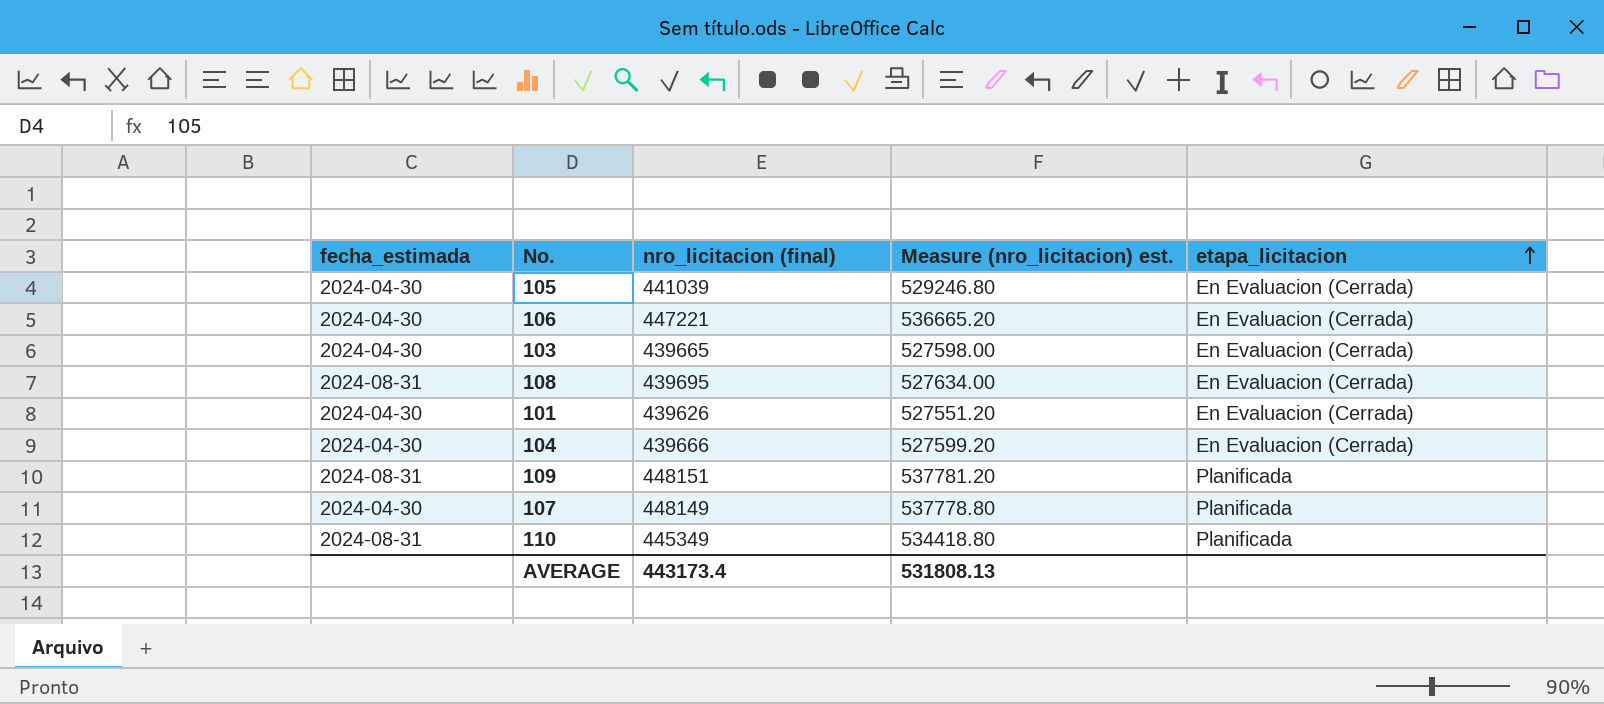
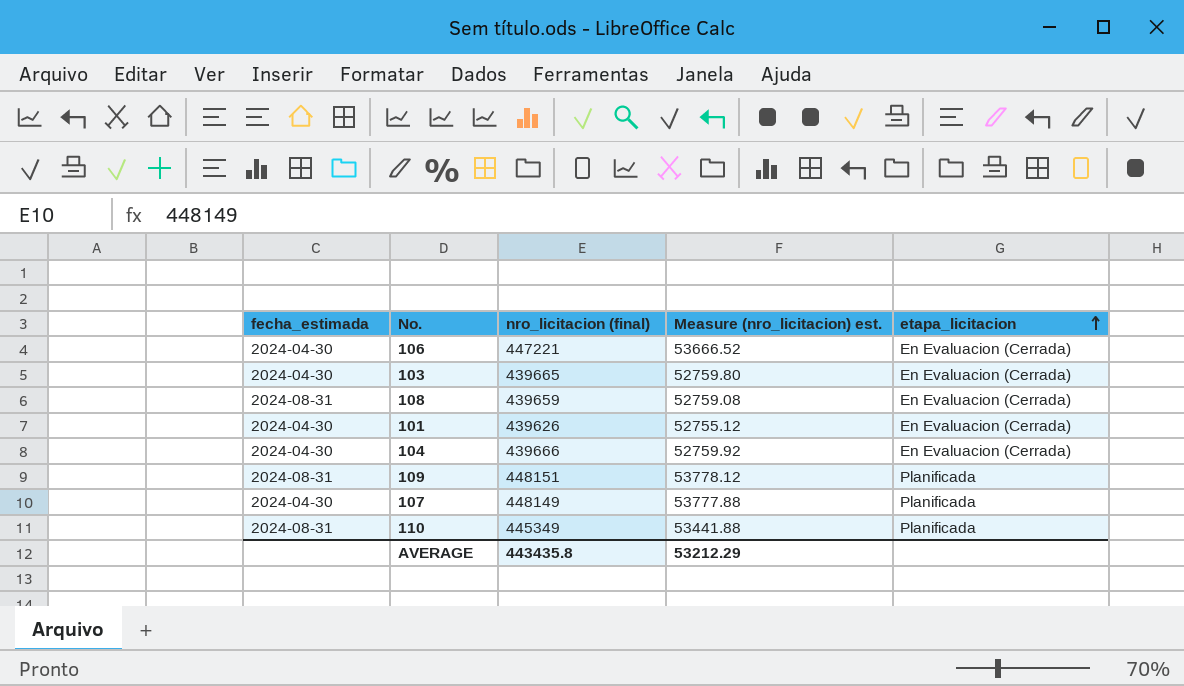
column Measure (nro_licitacion) est. | formula: [nro_licitacion (final)] * 1.2 -> [nro_licitacion (final)] * 0.12
row 105: 2024-04-30 | 441039 | 529246.80 | En Evaluacion (Cerrada) -> none
108 | nro_licitacion (final): 439695 -> 439659
AVERAGE | nro_licitacion (final): 443173.4 -> 443435.8
AVERAGE | Measure (nro_licitacion) est.: 531808.13 -> 53212.29

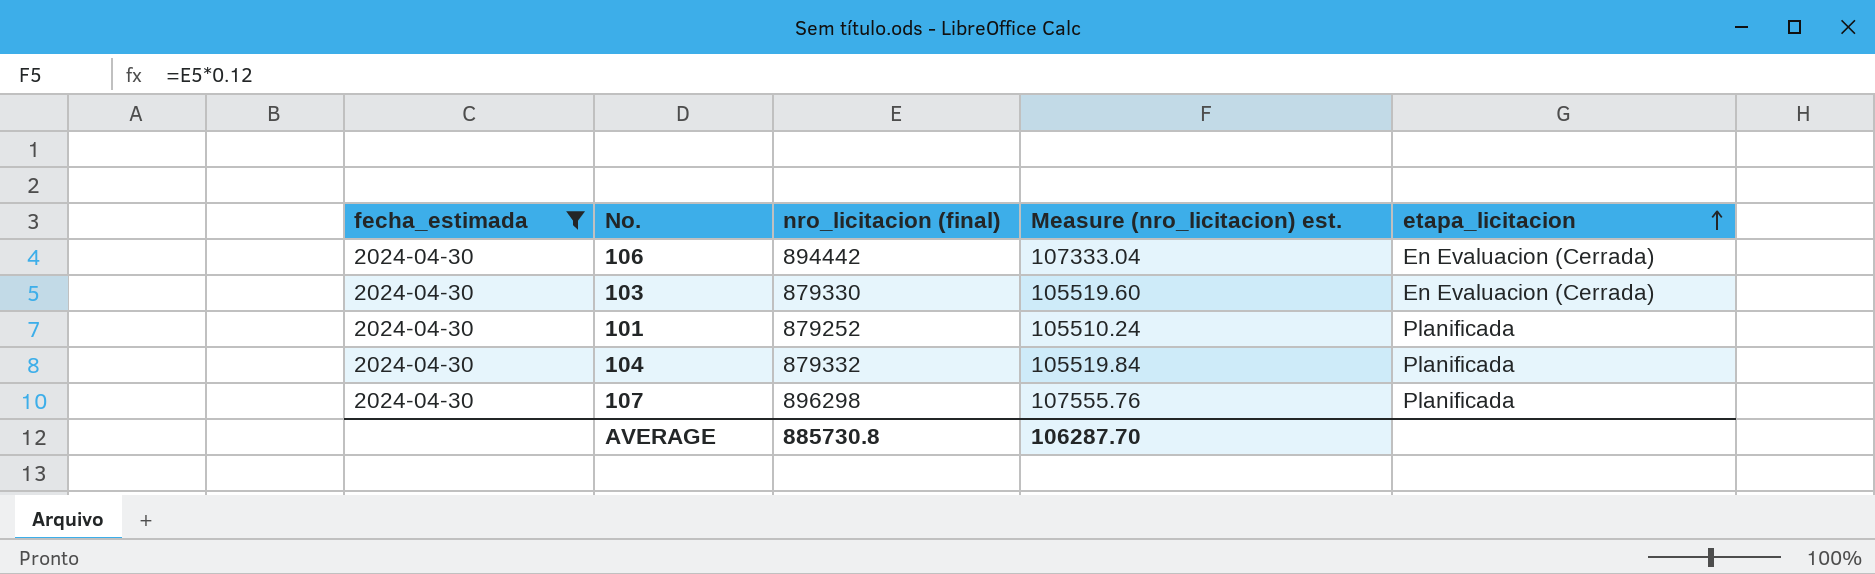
filter: none -> fecha_estimada = 2024-04-30
106 | nro_licitacion (final): 447221 -> 894442
106 | Measure (nro_licitacion) est.: 53666.52 -> 107333.04
103 | nro_licitacion (final): 439665 -> 879330
103 | Measure (nro_licitacion) est.: 52759.80 -> 105519.60
101 | nro_licitacion (final): 439626 -> 879252
101 | Measure (nro_licitacion) est.: 52755.12 -> 105510.24
101 | etapa_licitacion: En Evaluacion (Cerrada) -> Planificada
104 | nro_licitacion (final): 439666 -> 879332
104 | Measure (nro_licitacion) est.: 52759.92 -> 105519.84
104 | etapa_licitacion: En Evaluacion (Cerrada) -> Planificada
107 | nro_licitacion (final): 448149 -> 896298
107 | Measure (nro_licitacion) est.: 53777.88 -> 107555.76
AVERAGE | nro_licitacion (final): 443435.8 -> 885730.8
AVERAGE | Measure (nro_licitacion) est.: 53212.29 -> 106287.70

